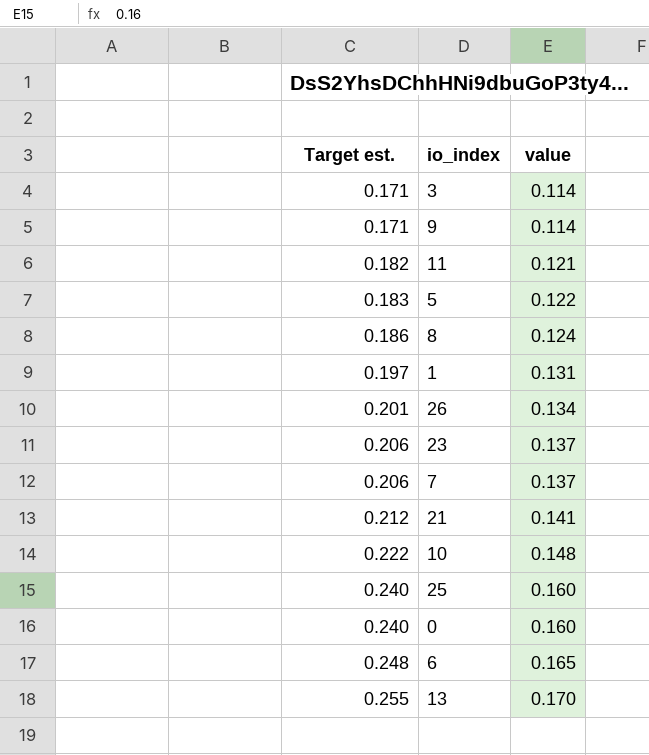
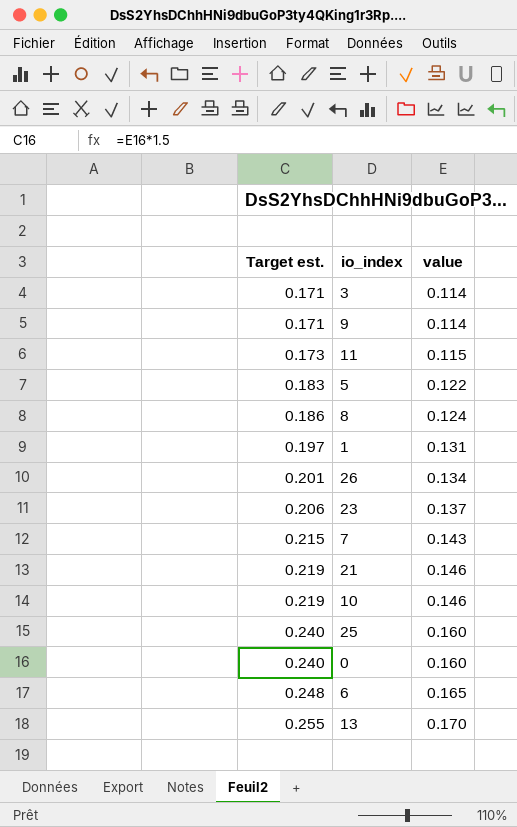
11 | Target est.: 0.182 -> 0.173
11 | value: 0.121 -> 0.115
7 | Target est.: 0.206 -> 0.215
7 | value: 0.137 -> 0.143
21 | Target est.: 0.212 -> 0.219
21 | value: 0.141 -> 0.146
10 | Target est.: 0.222 -> 0.219
10 | value: 0.148 -> 0.146

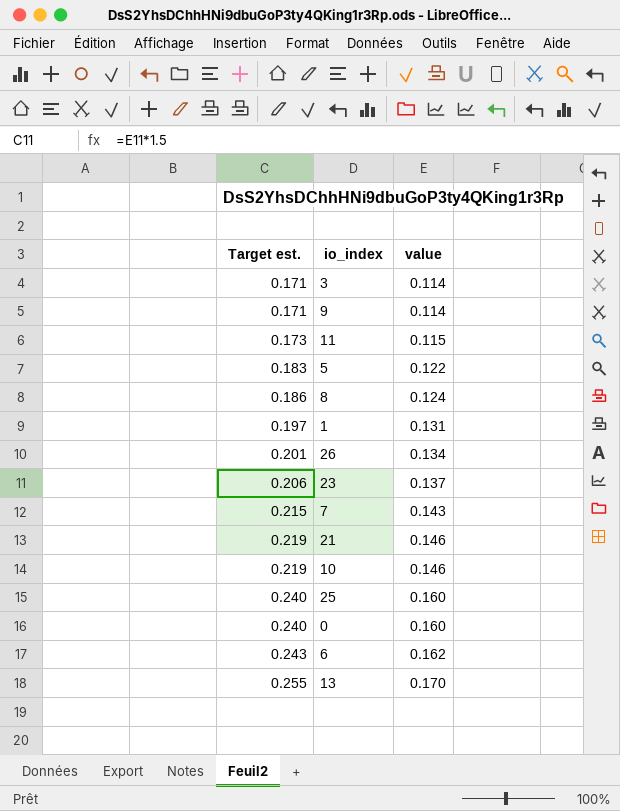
6 | Target est.: 0.248 -> 0.243
6 | value: 0.165 -> 0.162

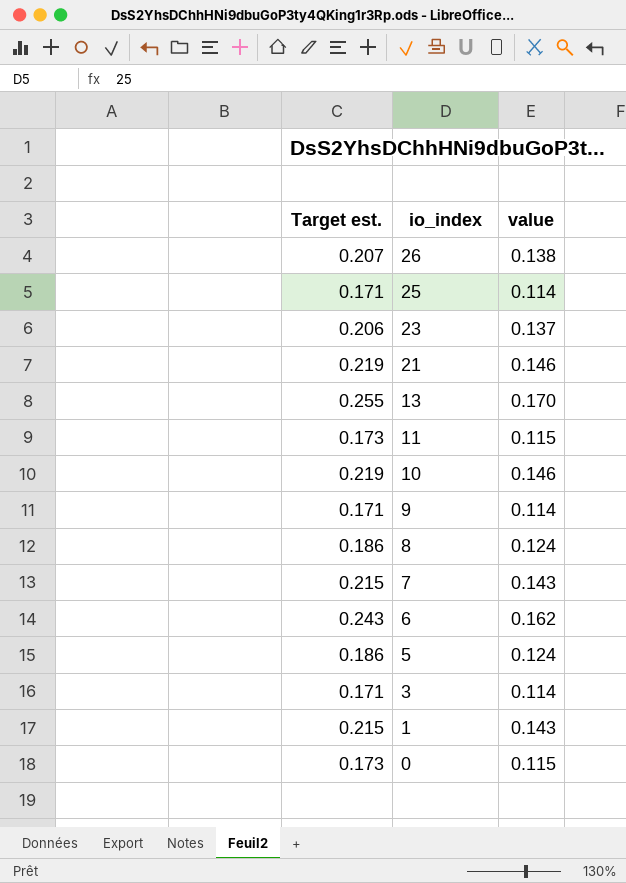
row order: Target est. ascending -> io_index descending
26 | Target est.: 0.201 -> 0.207
26 | value: 0.134 -> 0.138
25 | Target est.: 0.240 -> 0.171
25 | value: 0.160 -> 0.114
5 | Target est.: 0.183 -> 0.186
5 | value: 0.122 -> 0.124
1 | Target est.: 0.197 -> 0.215
1 | value: 0.131 -> 0.143
0 | Target est.: 0.240 -> 0.173
0 | value: 0.160 -> 0.115

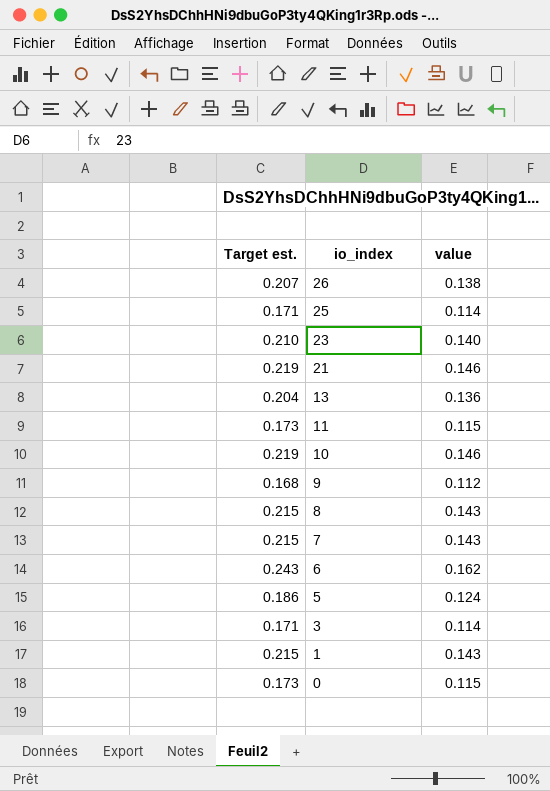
23 | Target est.: 0.206 -> 0.210
23 | value: 0.137 -> 0.140
13 | Target est.: 0.255 -> 0.204
13 | value: 0.170 -> 0.136
9 | Target est.: 0.171 -> 0.168
9 | value: 0.114 -> 0.112
8 | Target est.: 0.186 -> 0.215
8 | value: 0.124 -> 0.143

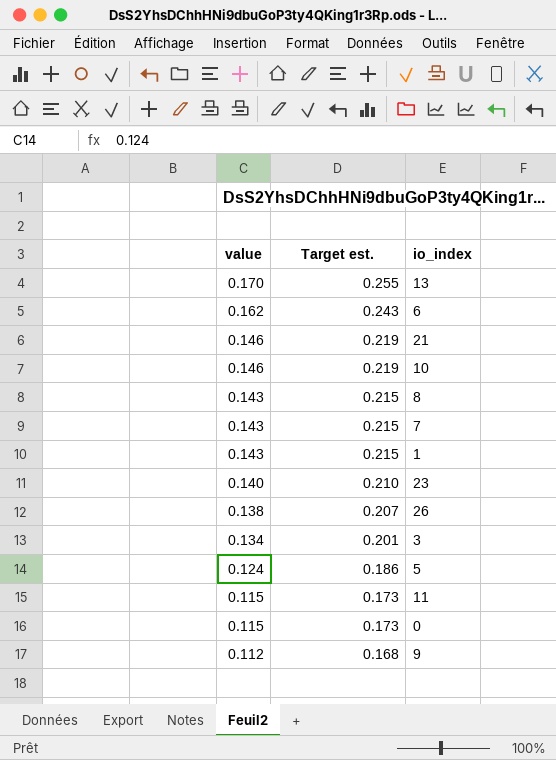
row order: io_index descending -> value descending
column value | position: 3 -> 1
row 25: 0.171 | 0.114 -> none
13 | value: 0.136 -> 0.170
13 | Target est.: 0.204 -> 0.255
3 | value: 0.114 -> 0.134
3 | Target est.: 0.171 -> 0.201

